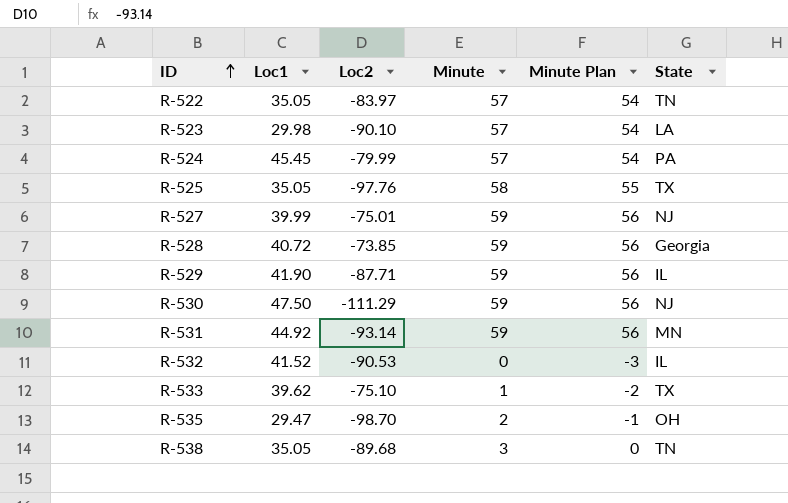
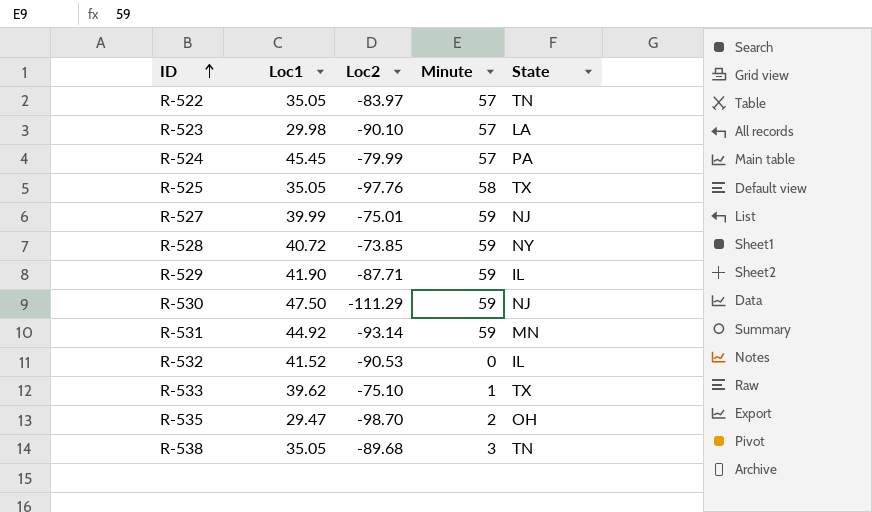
column Minute Plan | formula: [Minute] - 3 -> none
R-528 | State: Georgia -> NY

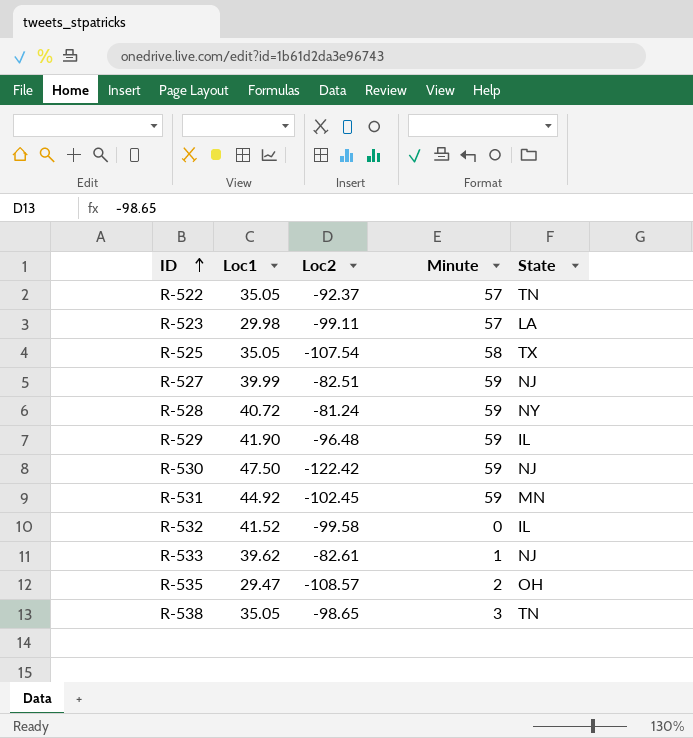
row R-524: 45.45 | -79.99 | 57 | PA -> none
R-522 | Loc2: -83.97 -> -92.37
R-523 | Loc2: -90.10 -> -99.11
R-525 | Loc2: -97.76 -> -107.54
R-527 | Loc2: -75.01 -> -82.51
R-528 | Loc2: -73.85 -> -81.24
R-529 | Loc2: -87.71 -> -96.48
R-530 | Loc2: -111.29 -> -122.42
R-531 | Loc2: -93.14 -> -102.45
R-532 | Loc2: -90.53 -> -99.58
R-533 | Loc2: -75.10 -> -82.61
R-533 | State: TX -> NJ
R-535 | Loc2: -98.70 -> -108.57
R-538 | Loc2: -89.68 -> -98.65

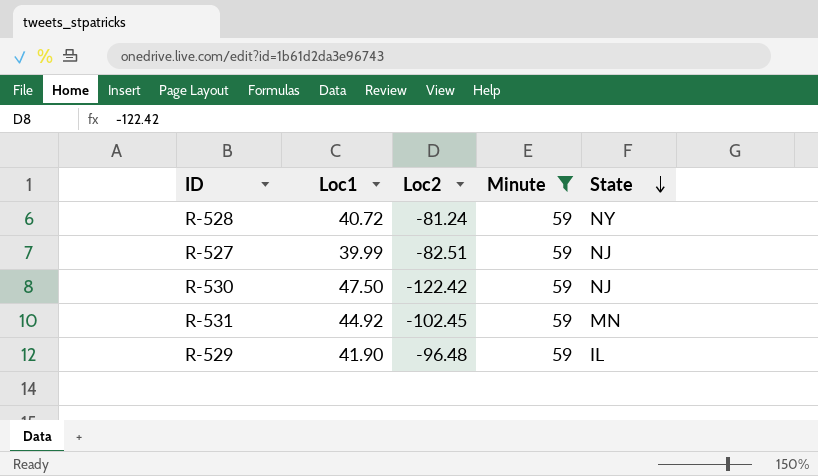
filter: none -> Minute = 59
row order: ID ascending -> State descending

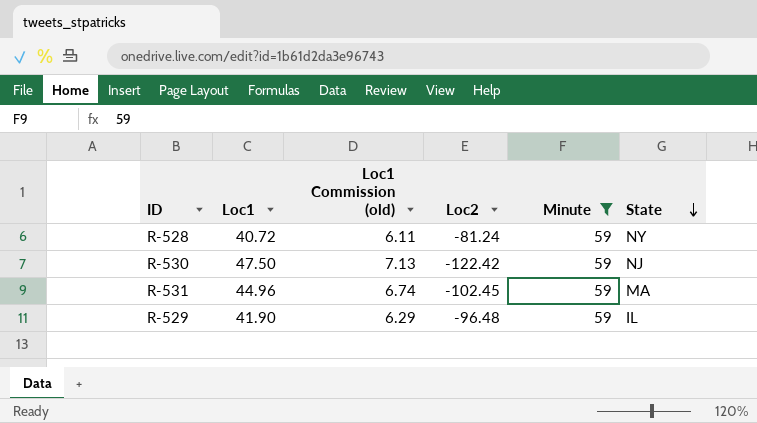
column Loc1 Commission (old) | formula: none -> [Loc1] * 0.15
row R-527: 39.99 | -82.51 | 59 | NJ -> none
R-531 | Loc1: 44.92 -> 44.96
R-531 | State: MN -> MA

